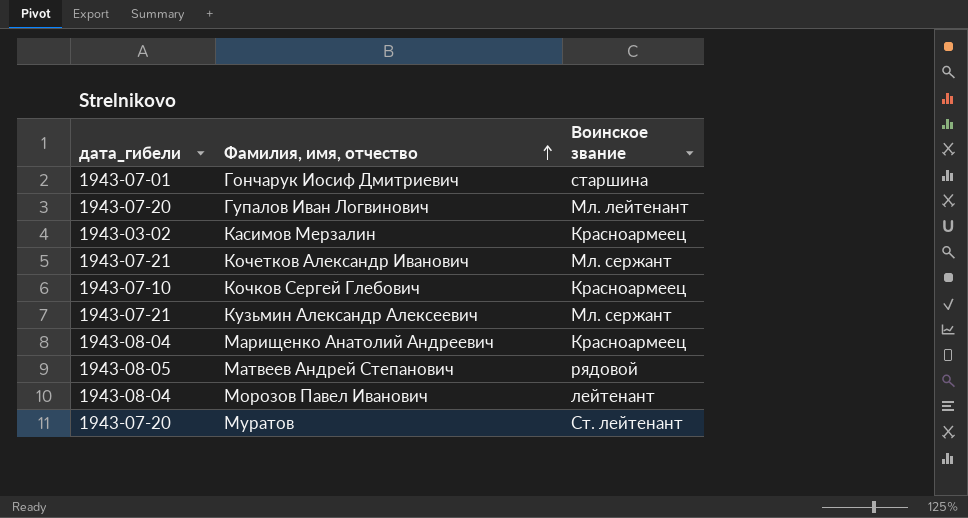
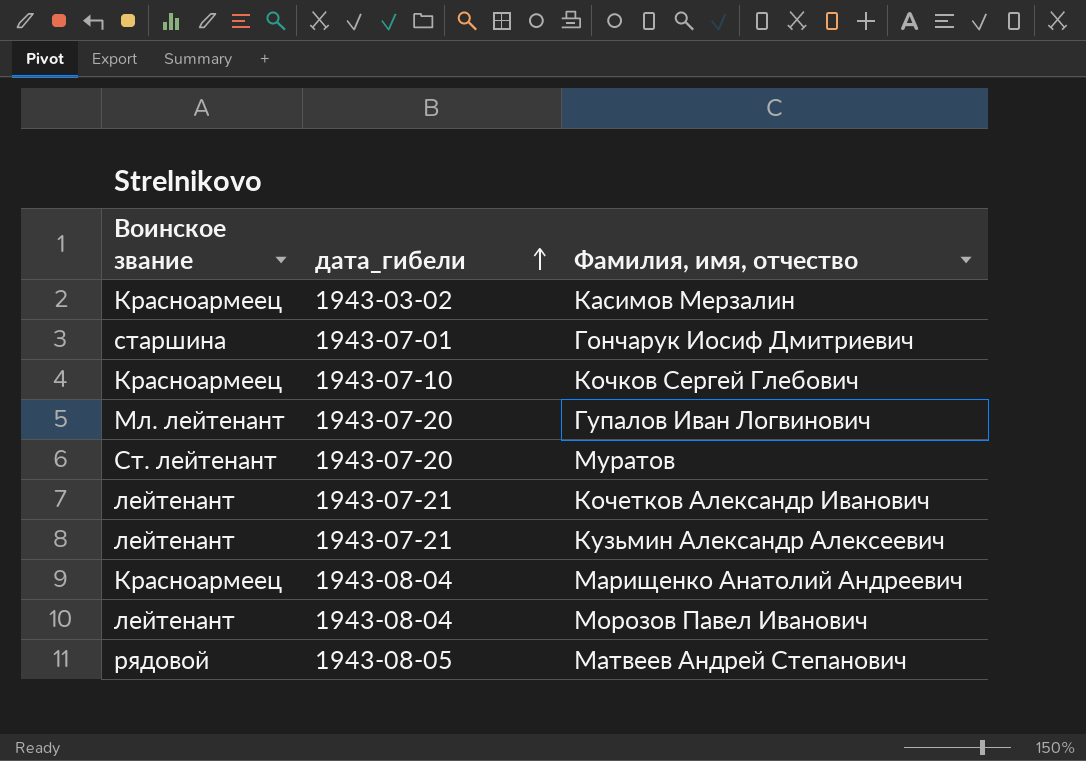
row order: Фамилия, имя, отчество ascending -> дата_гибели ascending
column Воинское звание | position: 3 -> 1
Кочетков Александр Иванович | Воинское звание: Мл. сержант -> лейтенант
Кузьмин Александр Алексеевич | Воинское звание: Мл. сержант -> лейтенант

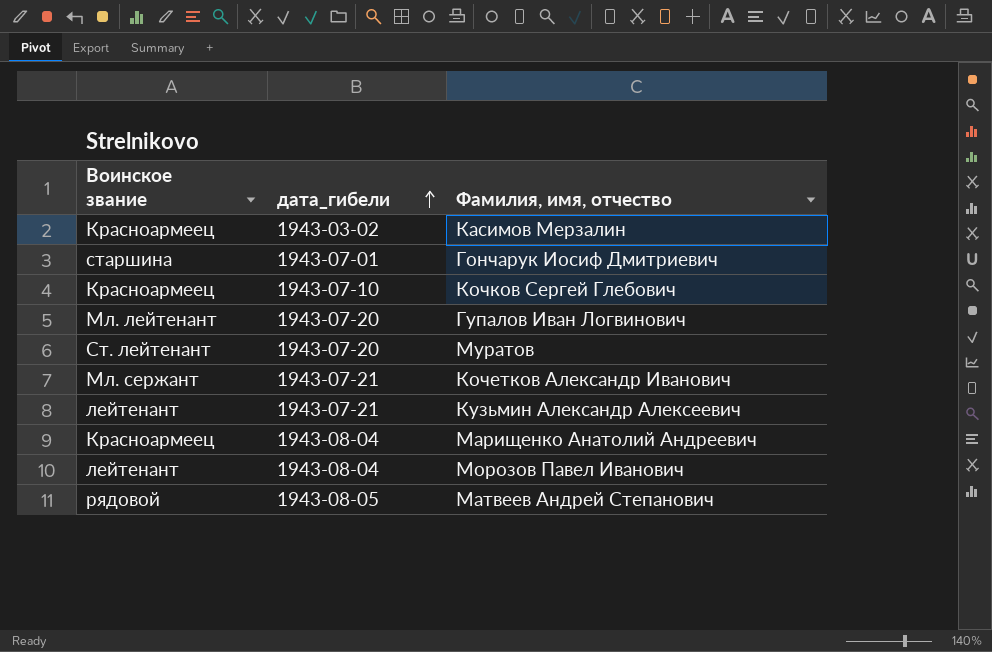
Кочетков Александр Иванович | Воинское звание: лейтенант -> Мл. сержант

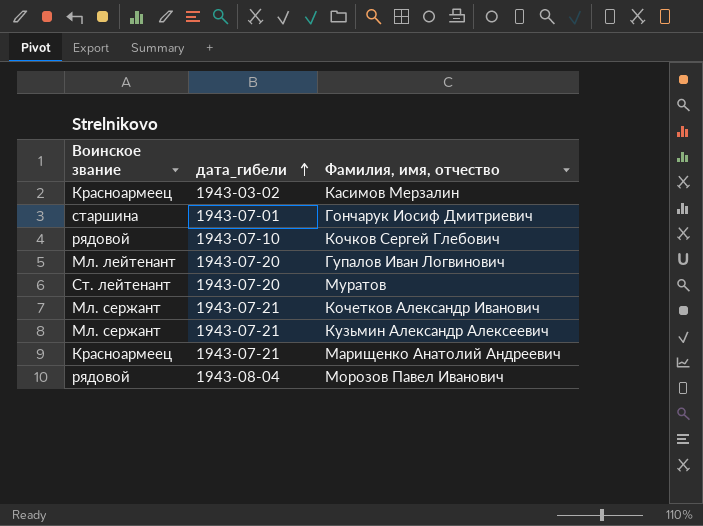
row Матвеев Андрей Степанович: рядовой | 1943-08-05 -> none
Кочков Сергей Глебович | Воинское звание: Красноармеец -> рядовой
Кузьмин Александр Алексеевич | Воинское звание: лейтенант -> Мл. сержант
Марищенко Анатолий Андреевич | дата_гибели: 1943-08-04 -> 1943-07-21
Морозов Павел Иванович | Воинское звание: лейтенант -> рядовой

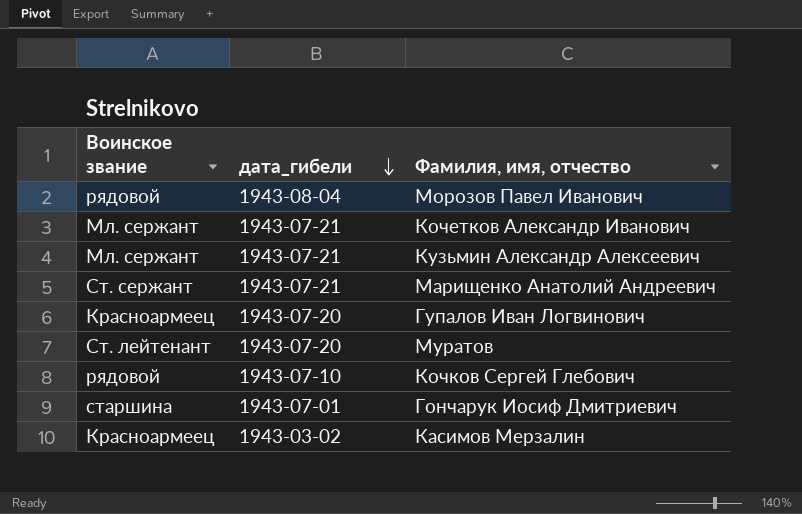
row order: дата_гибели ascending -> дата_гибели descending
Марищенко Анатолий Андреевич | Воинское звание: Красноармеец -> Ст. сержант
Гупалов Иван Логвинович | Воинское звание: Мл. лейтенант -> Красноармеец

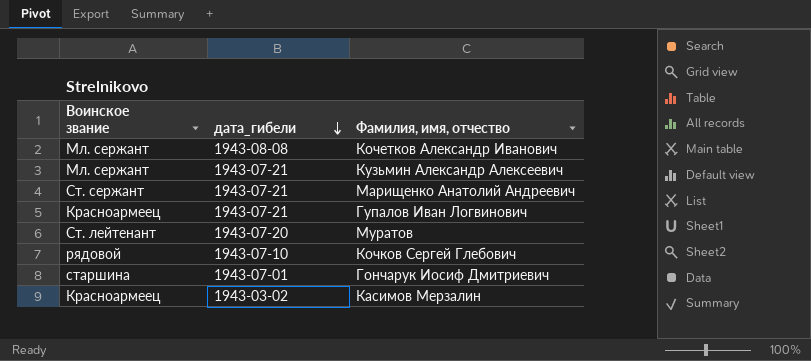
row Морозов Павел Иванович: рядовой | 1943-08-04 -> none
Кочетков Александр Иванович | дата_гибели: 1943-07-21 -> 1943-08-08
Гупалов Иван Логвинович | дата_гибели: 1943-07-20 -> 1943-07-21

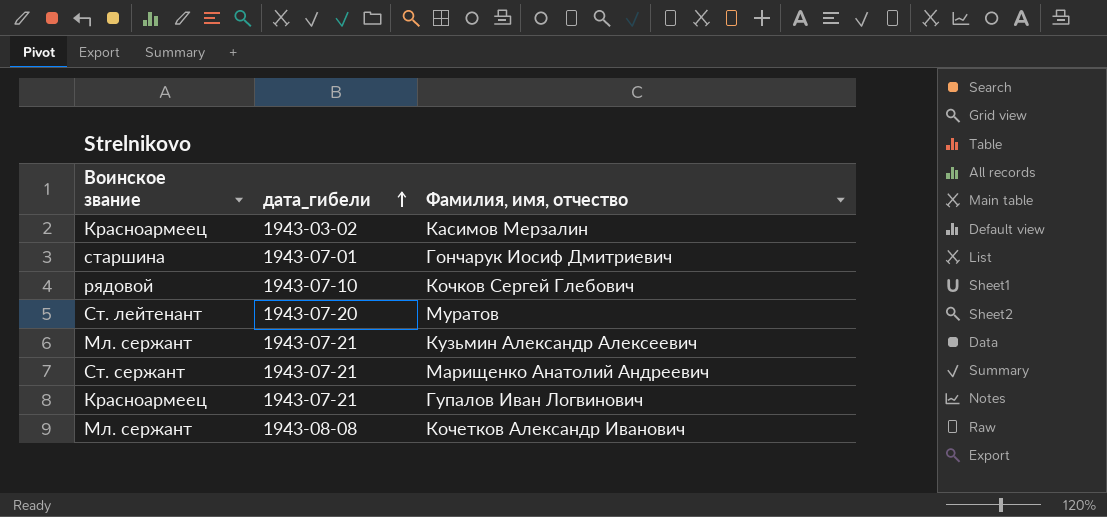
row order: дата_гибели descending -> дата_гибели ascending

